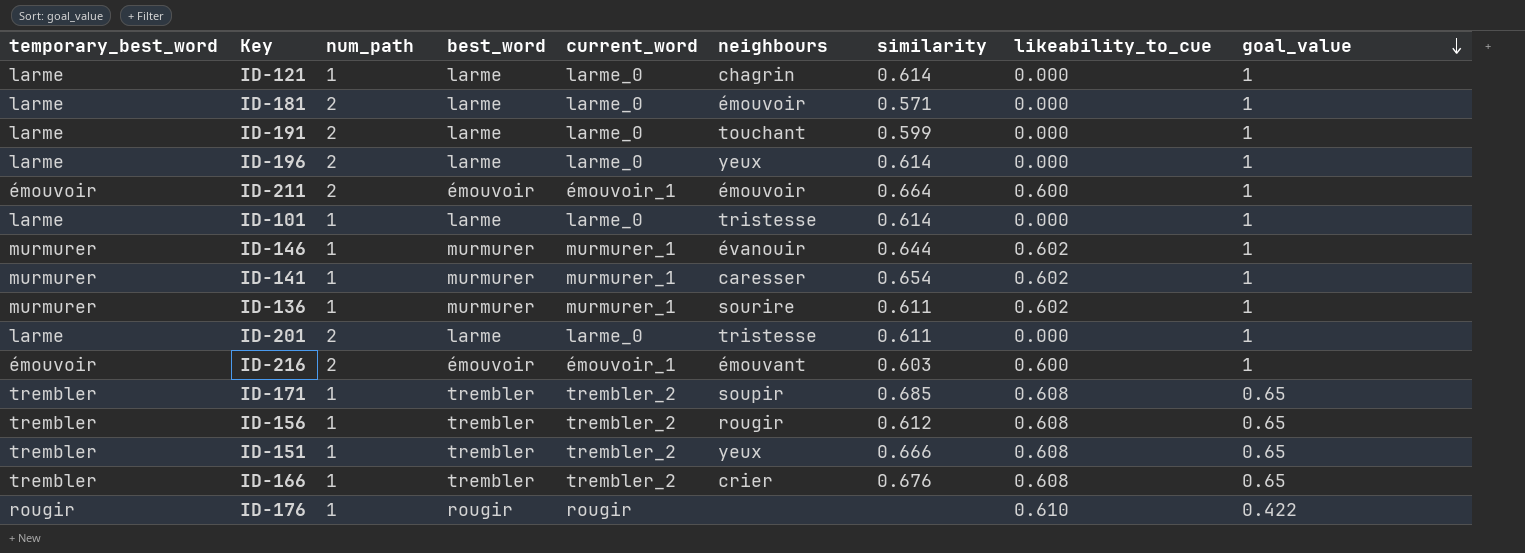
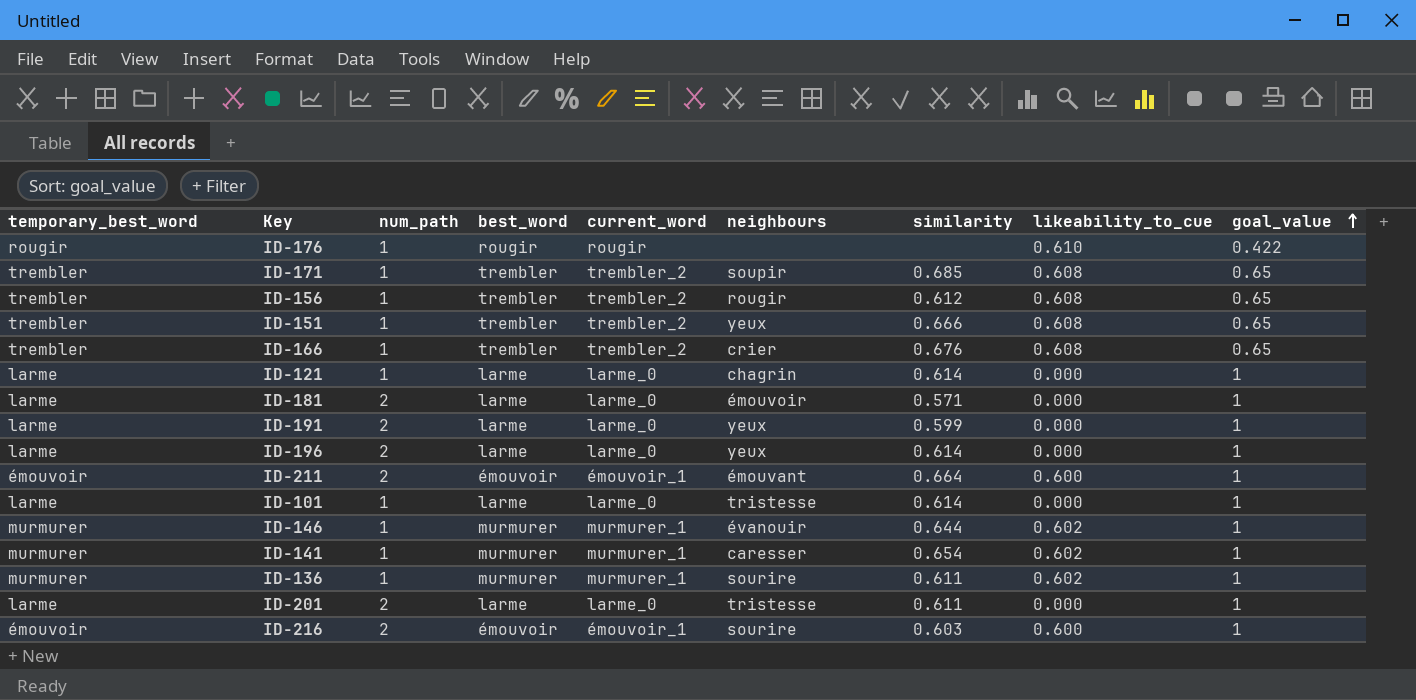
row order: goal_value descending -> goal_value ascending
ID-191 | neighbours: touchant -> yeux
ID-211 | neighbours: émouvoir -> émouvant
ID-216 | neighbours: émouvant -> sourire

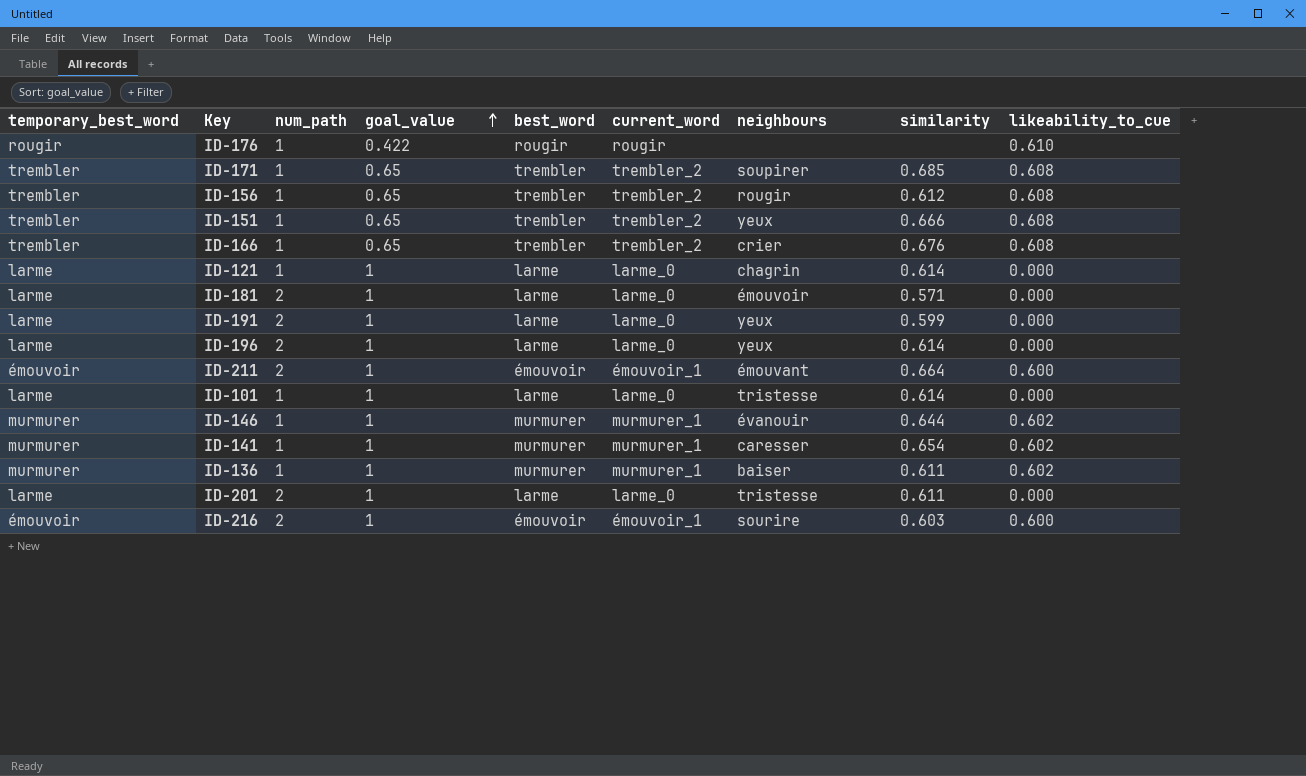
column goal_value | position: 9 -> 4
ID-171 | neighbours: soupir -> soupirer
ID-136 | neighbours: sourire -> baiser

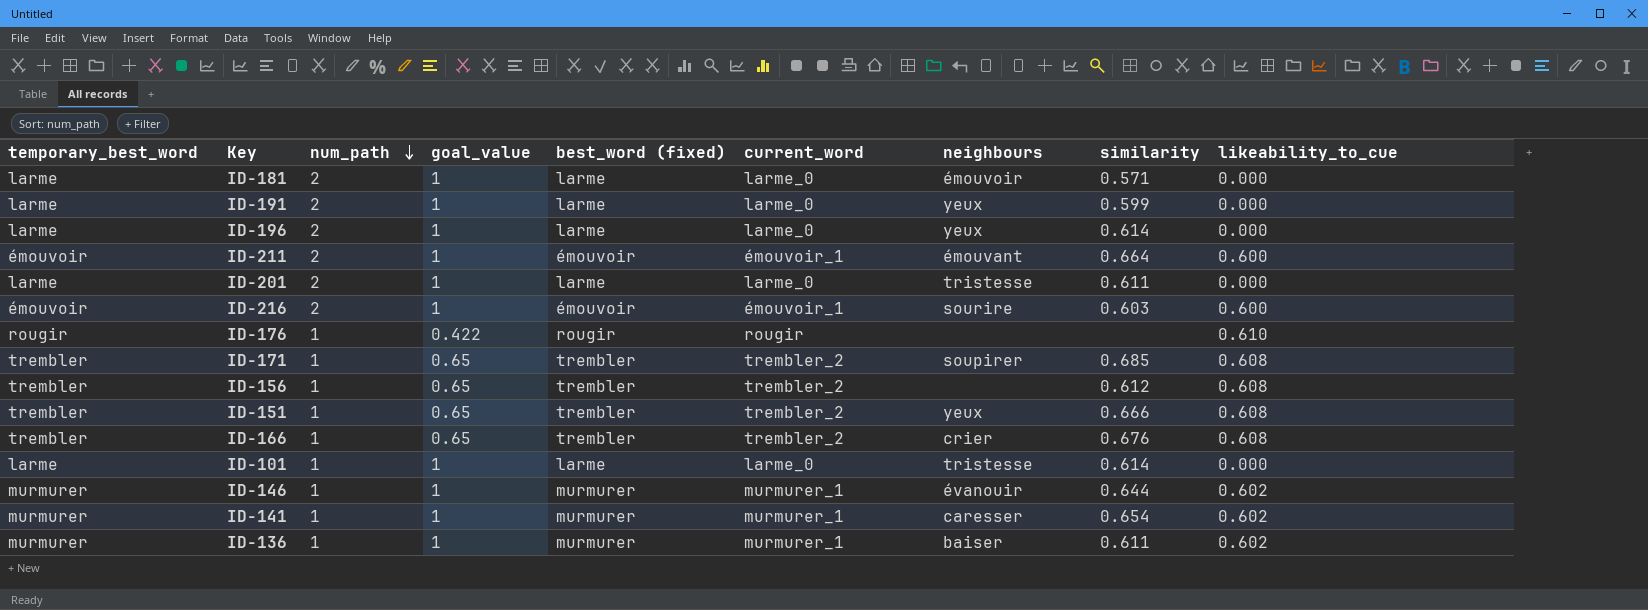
row order: goal_value ascending -> num_path descending
column name: best_word -> best_word (fixed)
row ID-121: larme | 1 | 1 | larme | larme_0 | chagrin | 0.614 | 0.000 -> none
ID-156 | neighbours: rougir -> none

